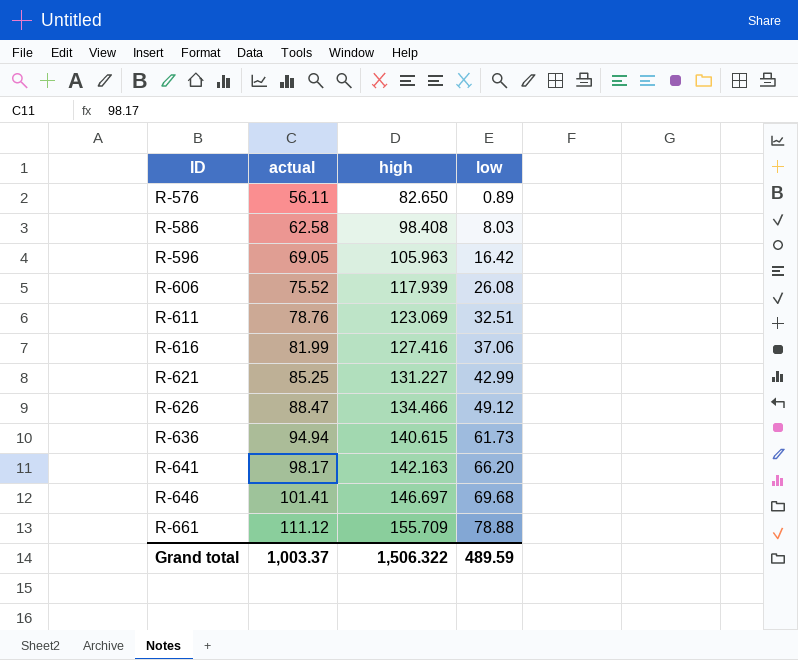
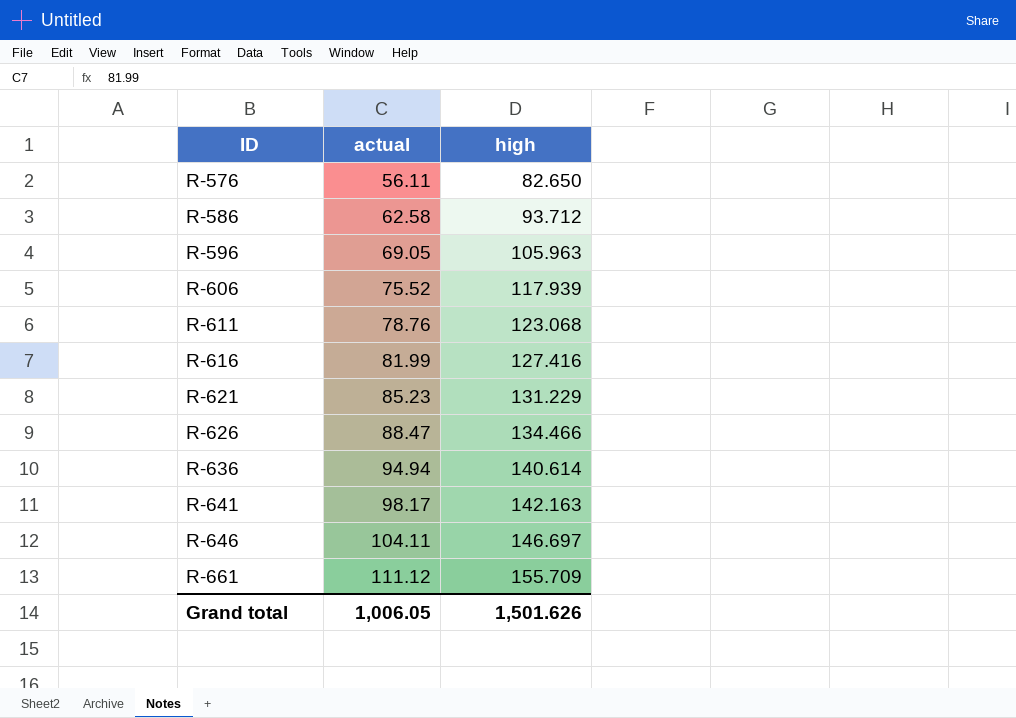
column low | position: 4 -> none
R-586 | high: 98.408 -> 93.712
R-611 | high: 123.069 -> 123.068
R-621 | actual: 85.25 -> 85.23
R-621 | high: 131.227 -> 131.229
R-636 | high: 140.615 -> 140.614
R-646 | actual: 101.41 -> 104.11
Grand total | actual: 1,003.37 -> 1,006.05
Grand total | high: 1,506.322 -> 1,501.626

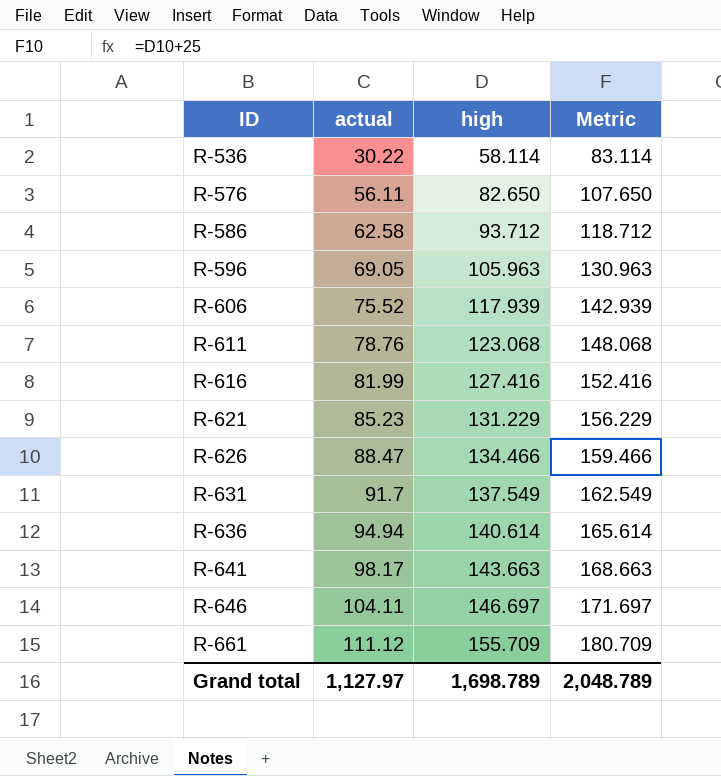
column Metric | formula: none -> [high] + 25
row R-536: none -> 30.22 | 58.114 | 83.114
row R-631: none -> 91.7 | 137.549 | 162.549
R-641 | high: 142.163 -> 143.663
Grand total | actual: 1,006.05 -> 1,127.97
Grand total | high: 1,501.626 -> 1,698.789

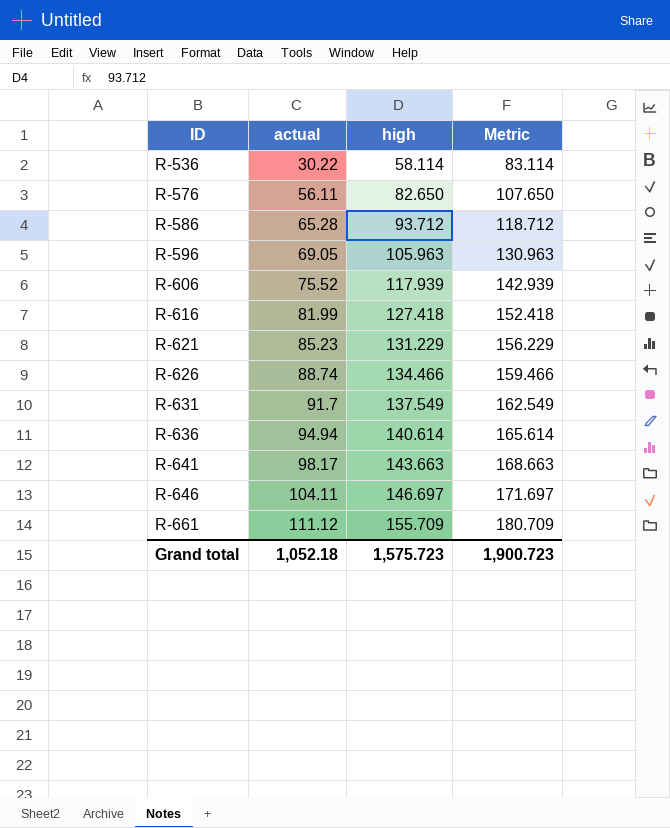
row R-611: 78.76 | 123.068 | 148.068 -> none
R-586 | actual: 62.58 -> 65.28
R-616 | high: 127.416 -> 127.418
R-616 | Metric: 152.416 -> 152.418
R-626 | actual: 88.47 -> 88.74
Grand total | actual: 1,127.97 -> 1,052.18
Grand total | high: 1,698.789 -> 1,575.723
Grand total | Metric: 2,048.789 -> 1,900.723

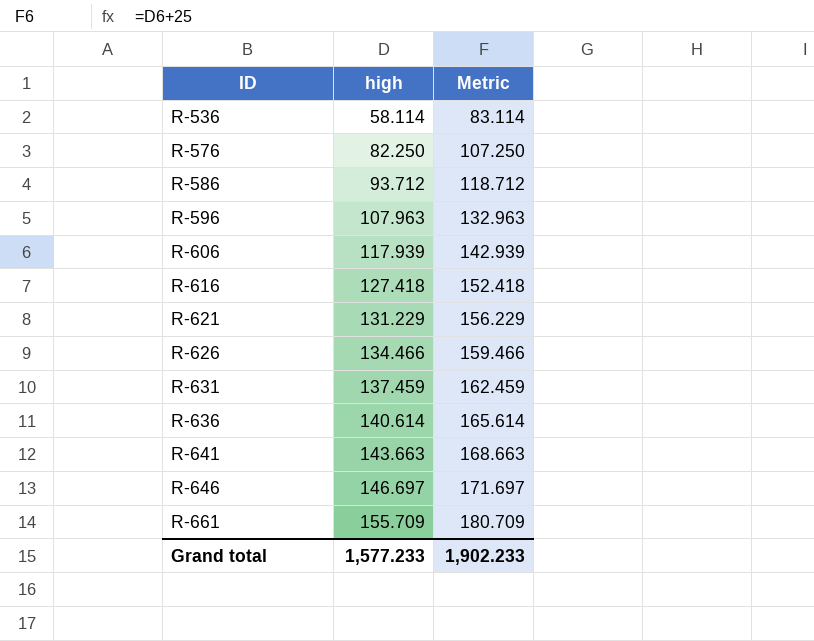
column actual | position: 2 -> none
R-576 | high: 82.650 -> 82.250
R-576 | Metric: 107.650 -> 107.250
R-596 | high: 105.963 -> 107.963
R-596 | Metric: 130.963 -> 132.963
R-631 | high: 137.549 -> 137.459
R-631 | Metric: 162.549 -> 162.459
Grand total | high: 1,575.723 -> 1,577.233
Grand total | Metric: 1,900.723 -> 1,902.233

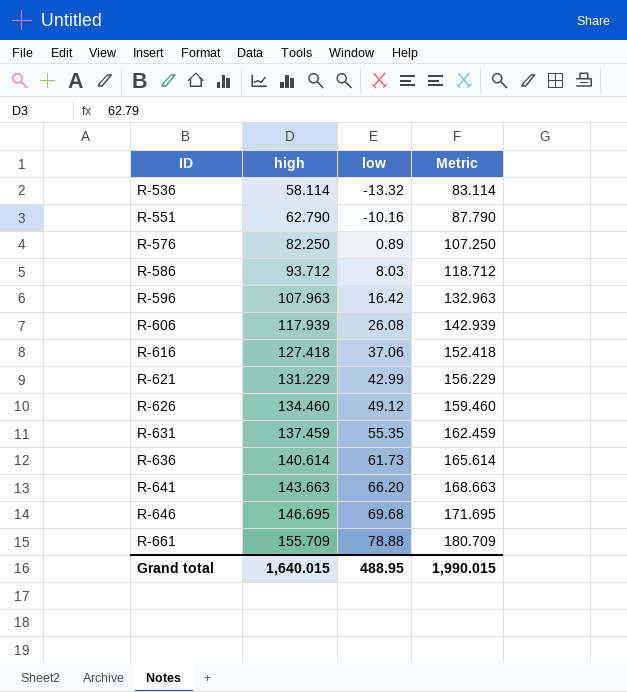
column low | position: none -> 3
row R-551: none -> 62.790 | -10.16 | 87.790
R-626 | high: 134.466 -> 134.460
R-626 | Metric: 159.466 -> 159.460
R-646 | high: 146.697 -> 146.695
R-646 | Metric: 171.697 -> 171.695
Grand total | high: 1,577.233 -> 1,640.015
Grand total | Metric: 1,902.233 -> 1,990.015

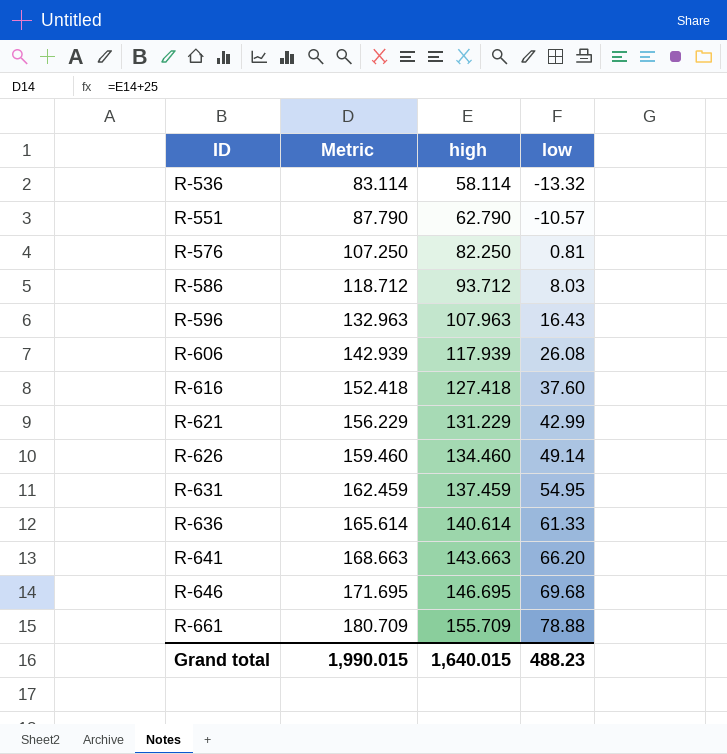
column Metric | position: 4 -> 2
R-551 | low: -10.16 -> -10.57
R-576 | low: 0.89 -> 0.81
R-596 | low: 16.42 -> 16.43
R-616 | low: 37.06 -> 37.60
R-626 | low: 49.12 -> 49.14
R-631 | low: 55.35 -> 54.95
R-636 | low: 61.73 -> 61.33
Grand total | low: 488.95 -> 488.23

